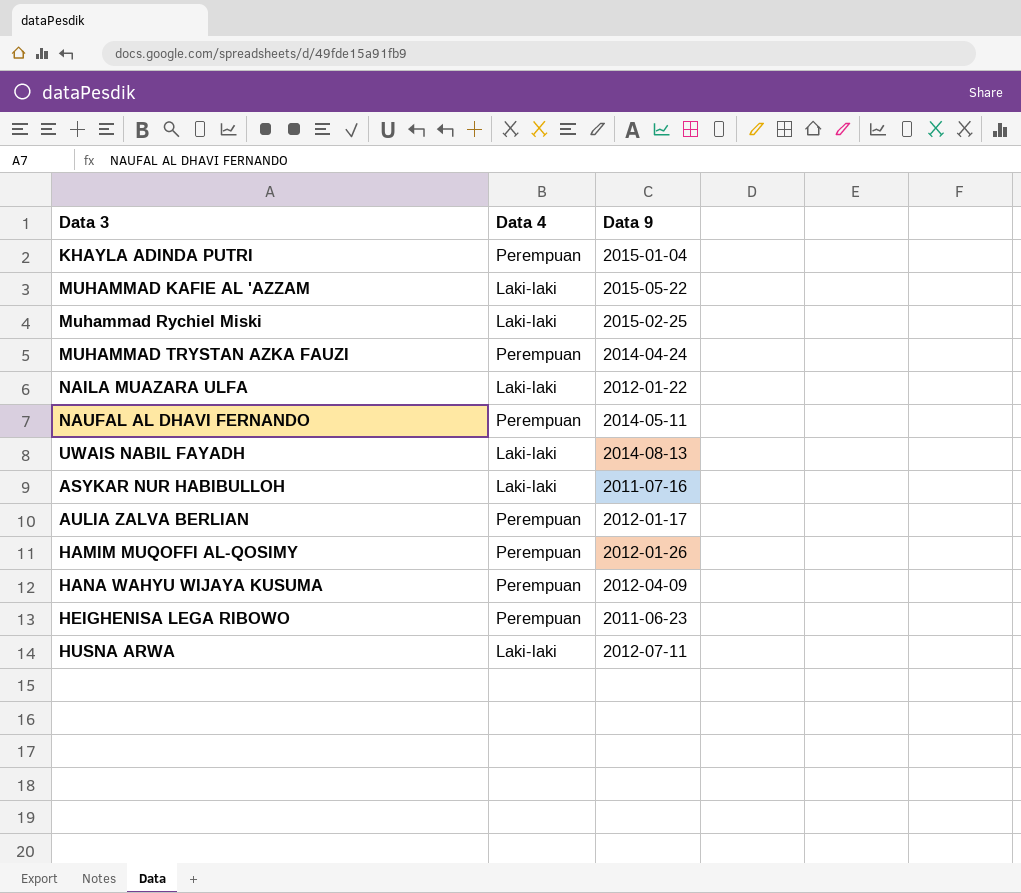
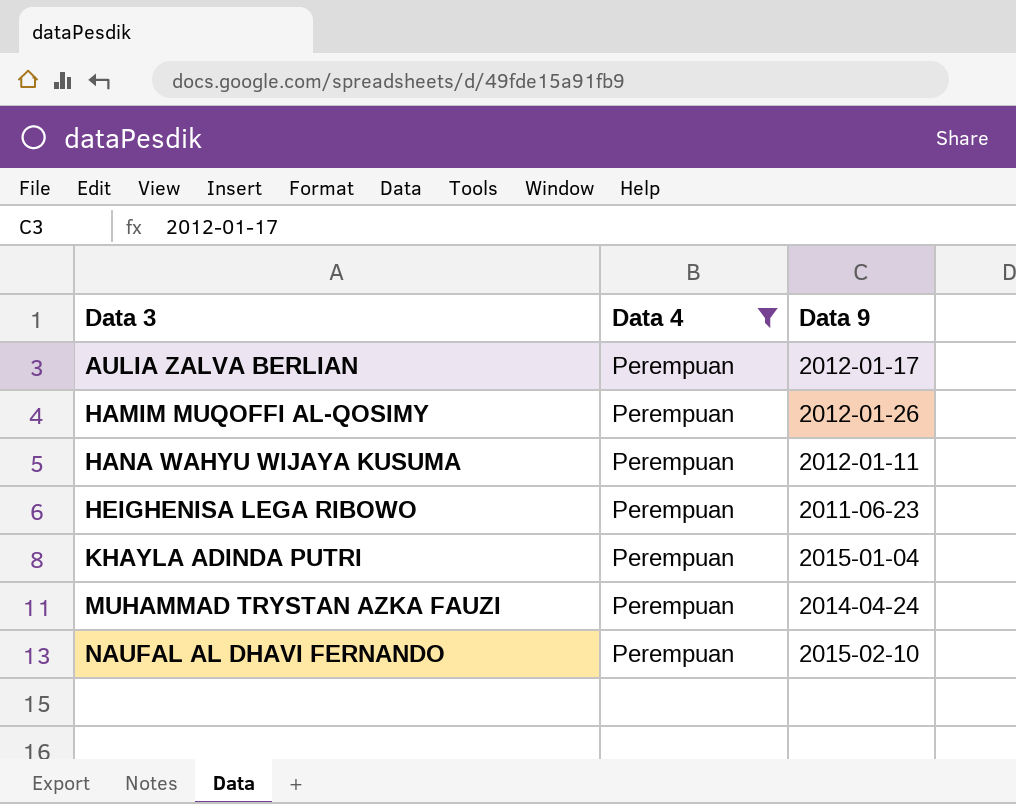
filter: none -> Data 4 = Perempuan
row order: none -> Data 3 ascending
HANA WAHYU WIJAYA KUSUMA | Data 9: 2012-04-09 -> 2012-01-11
NAUFAL AL DHAVI FERNANDO | Data 9: 2014-05-11 -> 2015-02-10

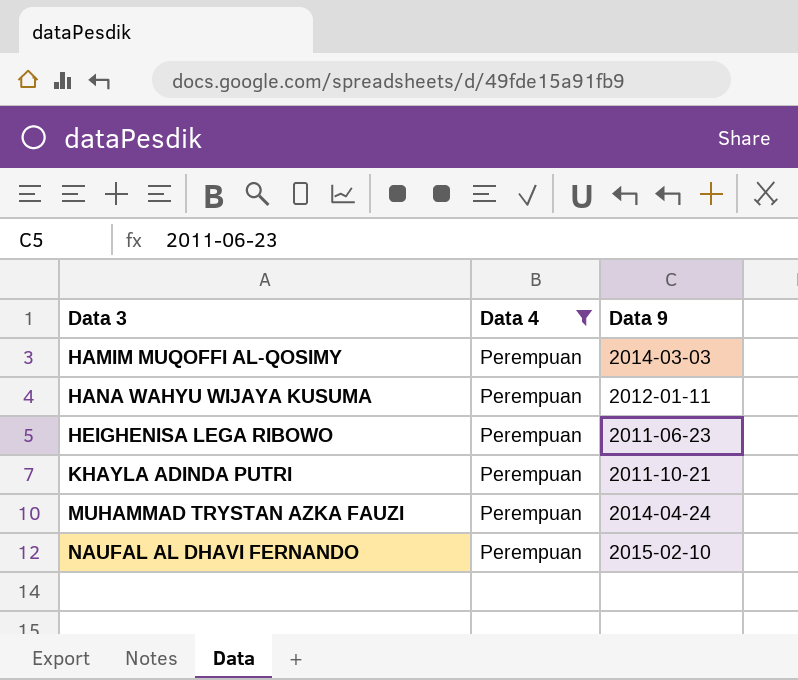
row AULIA ZALVA BERLIAN: Perempuan | 2012-01-17 -> none
HAMIM MUQOFFI AL-QOSIMY | Data 9: 2012-01-26 -> 2014-03-03
KHAYLA ADINDA PUTRI | Data 9: 2015-01-04 -> 2011-10-21

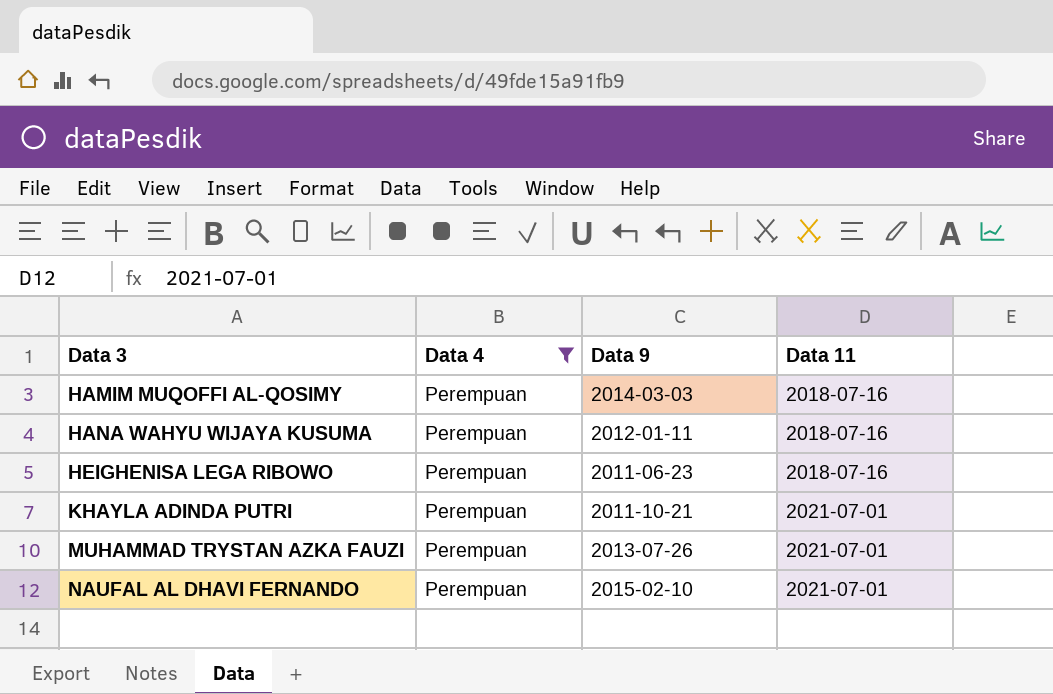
column Data 11 | position: none -> 4
MUHAMMAD TRYSTAN AZKA FAUZI | Data 9: 2014-04-24 -> 2013-07-26

